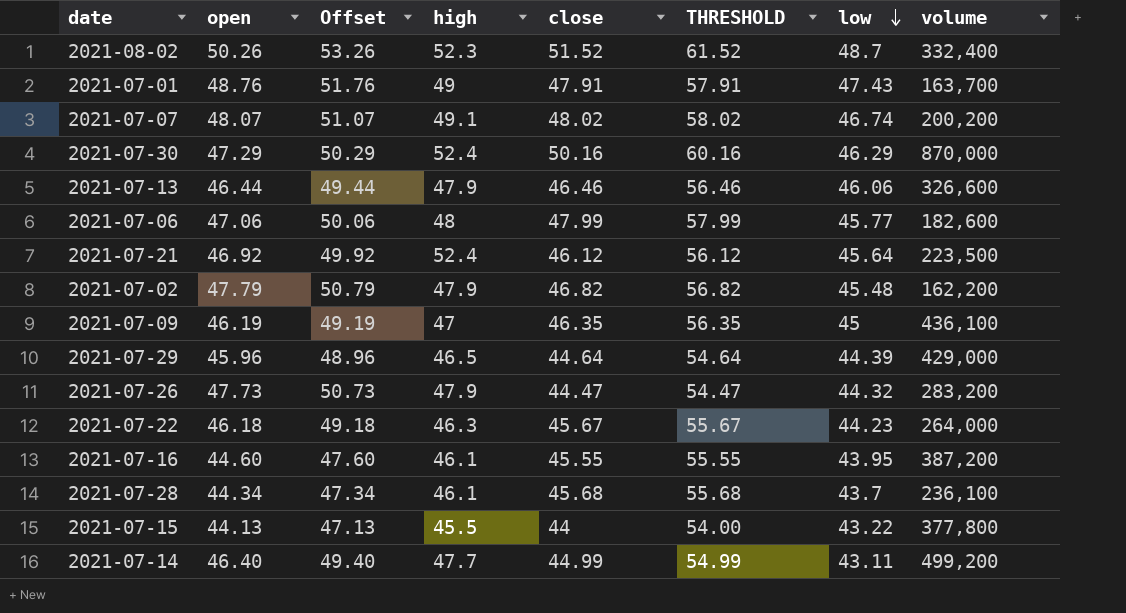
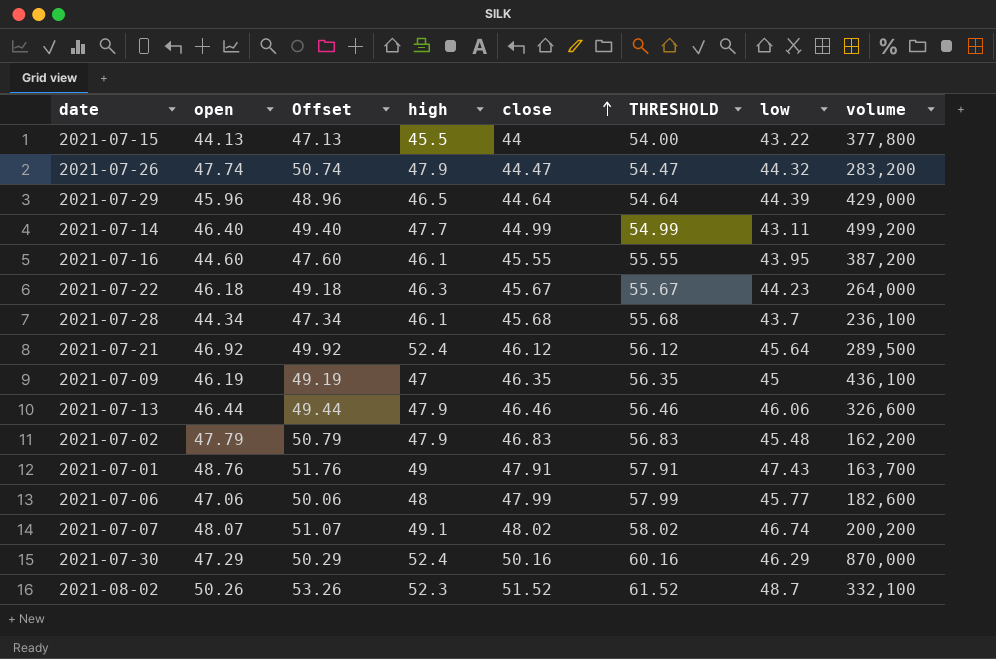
row order: low descending -> close ascending
2021-07-26 | open: 47.73 -> 47.74
2021-07-26 | Offset: 50.73 -> 50.74
2021-07-21 | volume: 223,500 -> 289,500
2021-07-02 | close: 46.82 -> 46.83
2021-07-02 | THRESHOLD: 56.82 -> 56.83
2021-08-02 | volume: 332,400 -> 332,100

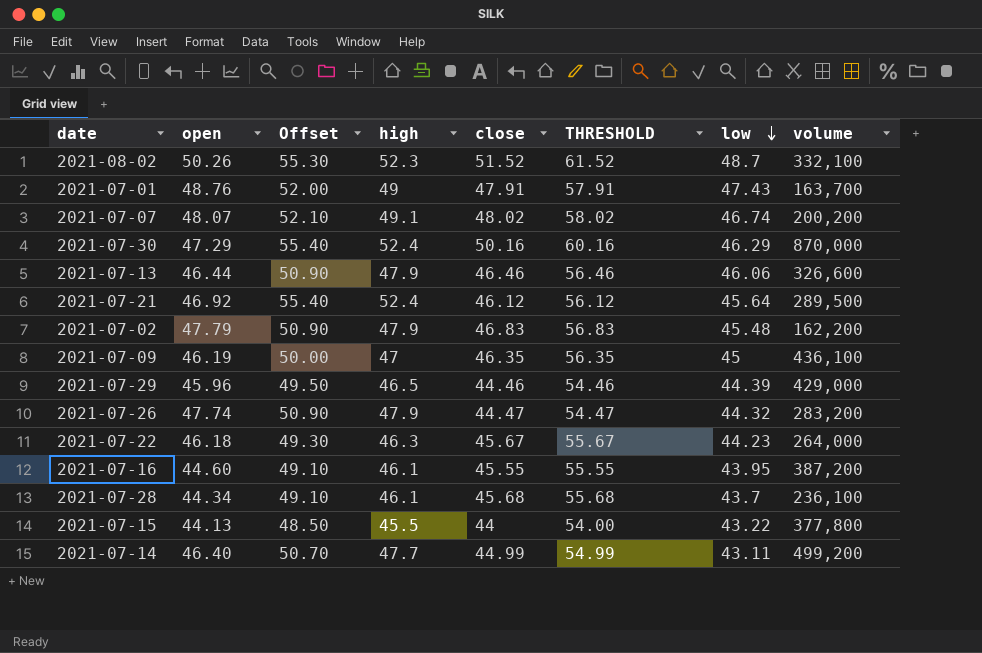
row order: close ascending -> low descending
column Offset | formula: [open] + 3 -> [high] + 3
row 2021-07-06: 47.06 | 50.06 | 48 | 47.99 | 57.99 | 45.77 | 182,600 -> none
2021-07-29 | close: 44.64 -> 44.46
2021-07-29 | THRESHOLD: 54.64 -> 54.46

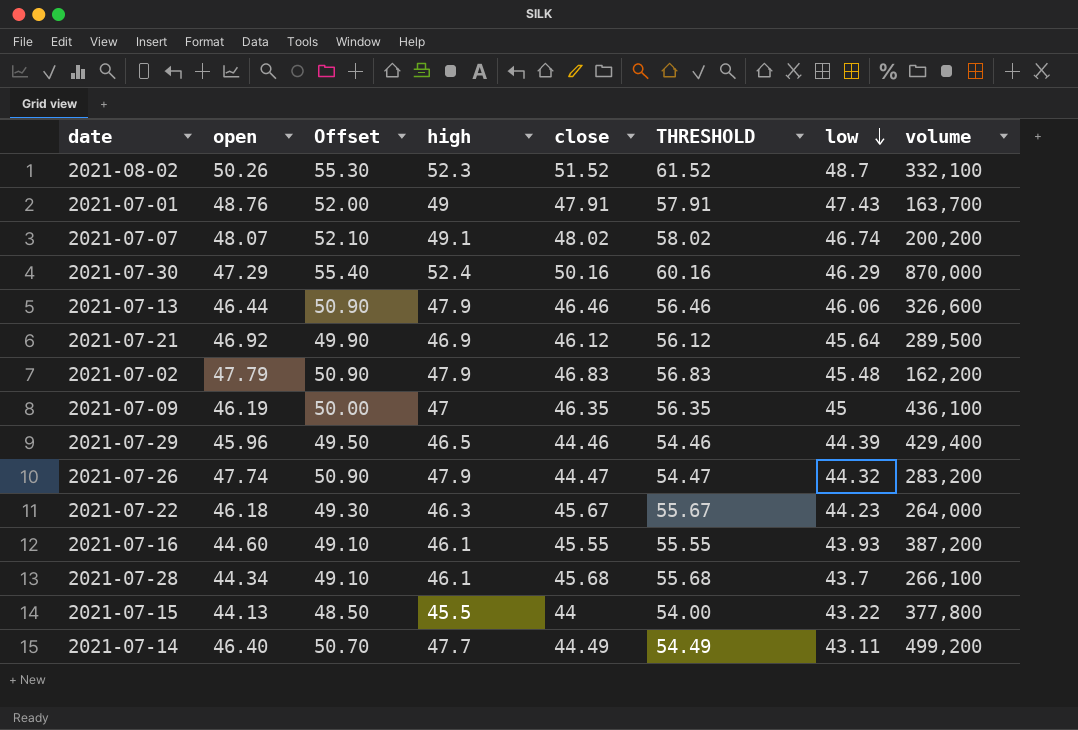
2021-07-21 | Offset: 55.40 -> 49.90
2021-07-21 | high: 52.4 -> 46.9
2021-07-29 | volume: 429,000 -> 429,400
2021-07-16 | low: 43.95 -> 43.93
2021-07-28 | volume: 236,100 -> 266,100
2021-07-14 | close: 44.99 -> 44.49
2021-07-14 | THRESHOLD: 54.99 -> 54.49

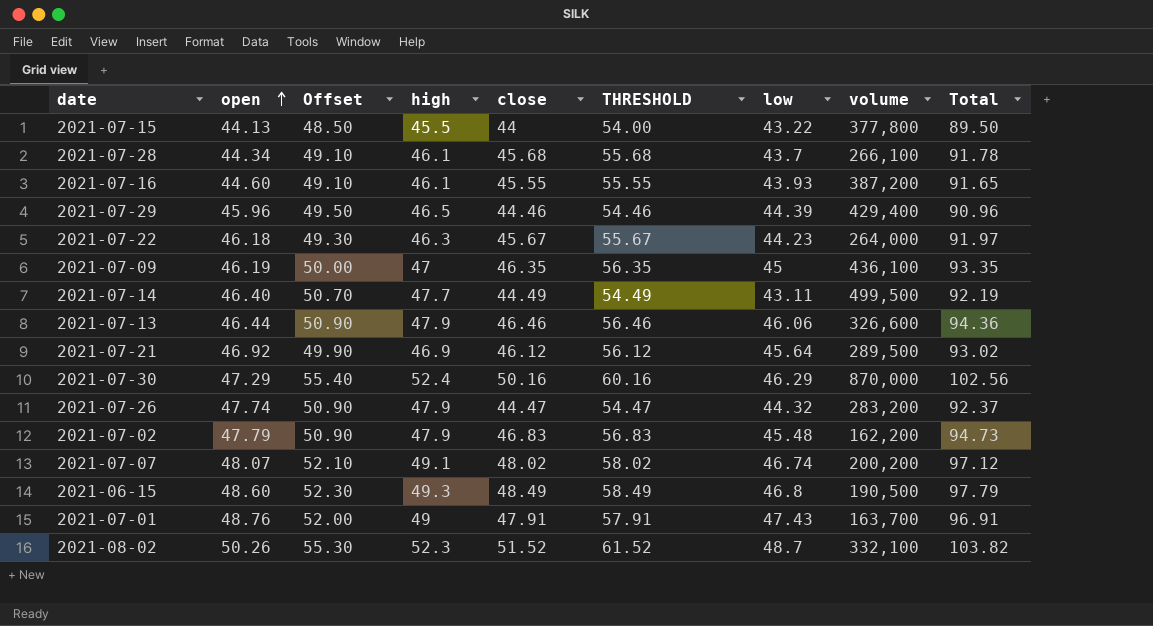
row order: low descending -> open ascending
column Total | formula: none -> [high] + [close]
2021-07-14 | volume: 499,200 -> 499,500
row 2021-06-15: none -> 48.60 | 52.30 | 49.3 | 48.49 | 58.49 | 46.8 | 190,500 | 97.79

